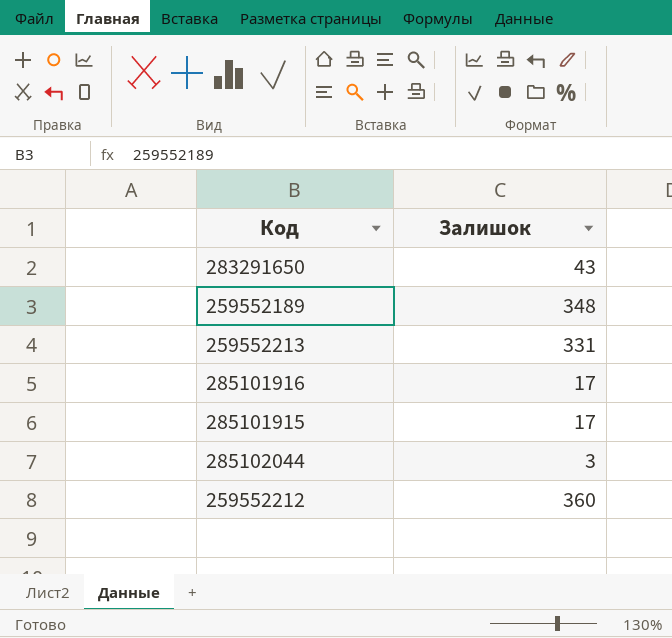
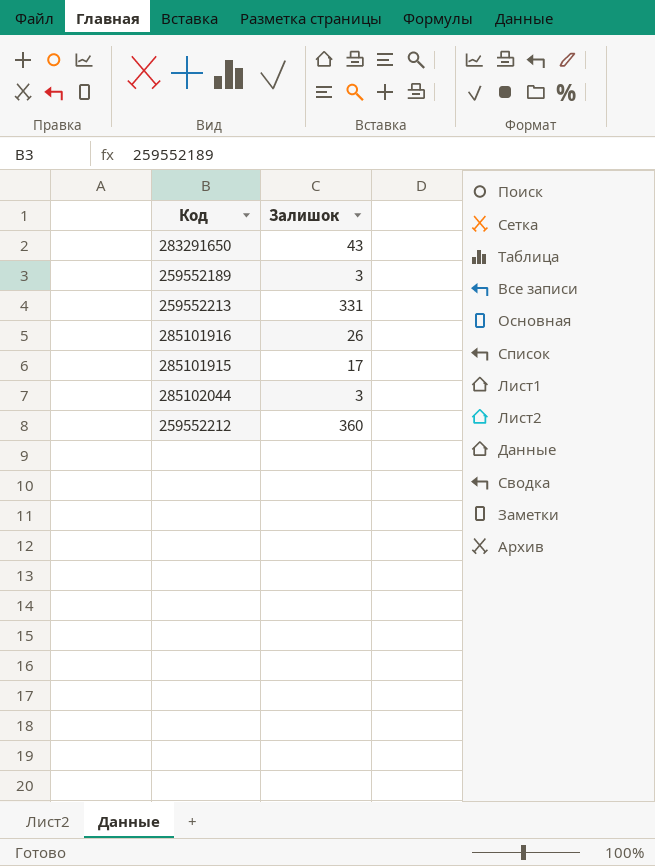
259552189 | Залишок: 348 -> 3
285101916 | Залишок: 17 -> 26

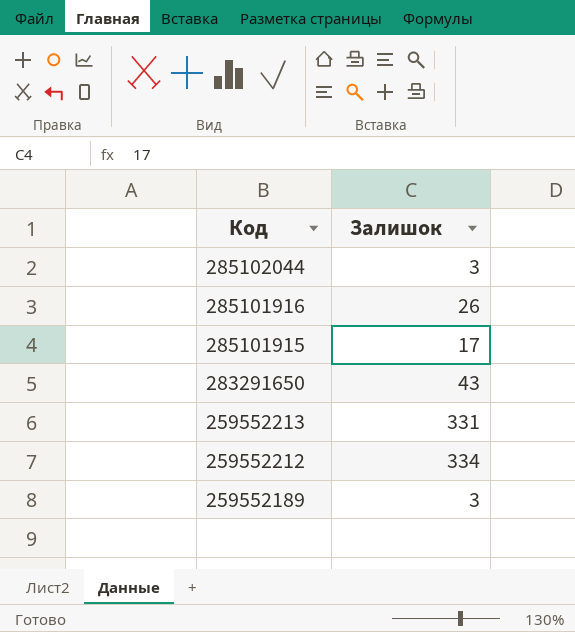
row order: none -> Код descending
259552212 | Залишок: 360 -> 334

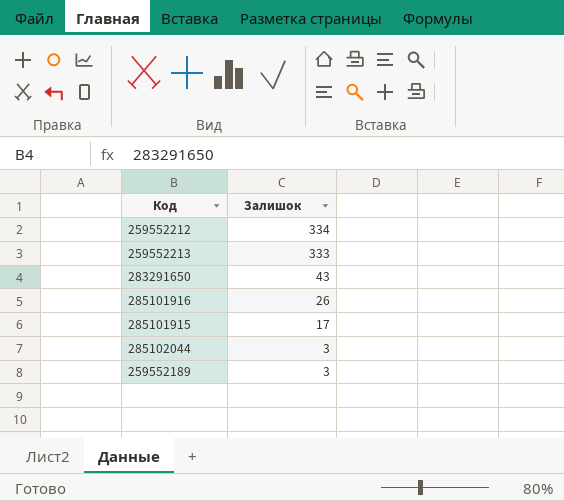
row order: Код descending -> Залишок descending
259552213 | Залишок: 331 -> 333

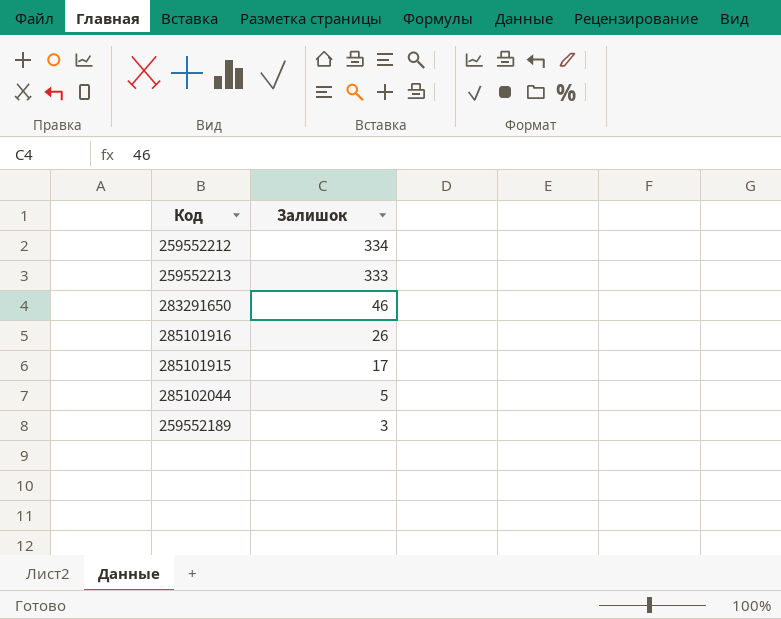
283291650 | Залишок: 43 -> 46
285102044 | Залишок: 3 -> 5

